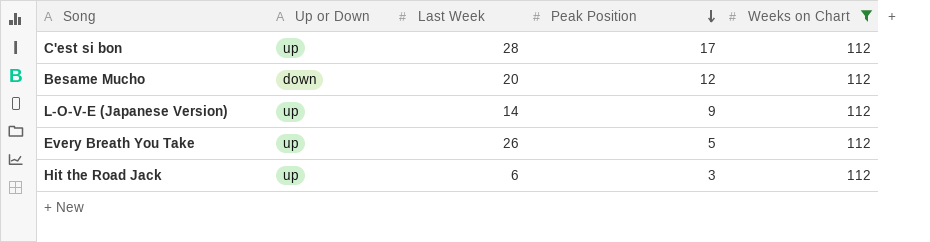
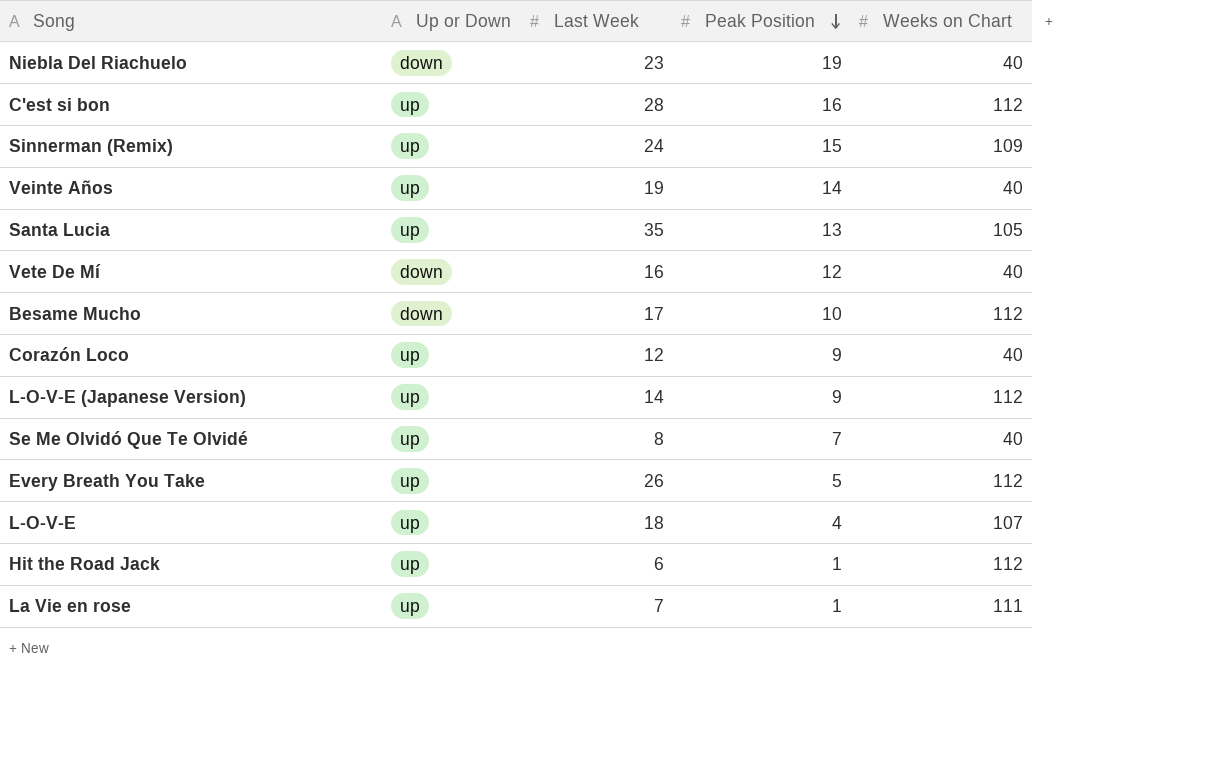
filter: Weeks on Chart = 112 -> none
C'est si bon | Peak Position: 17 -> 16
Besame Mucho | Last Week: 20 -> 17
Besame Mucho | Peak Position: 12 -> 10
Hit the Road Jack | Peak Position: 3 -> 1

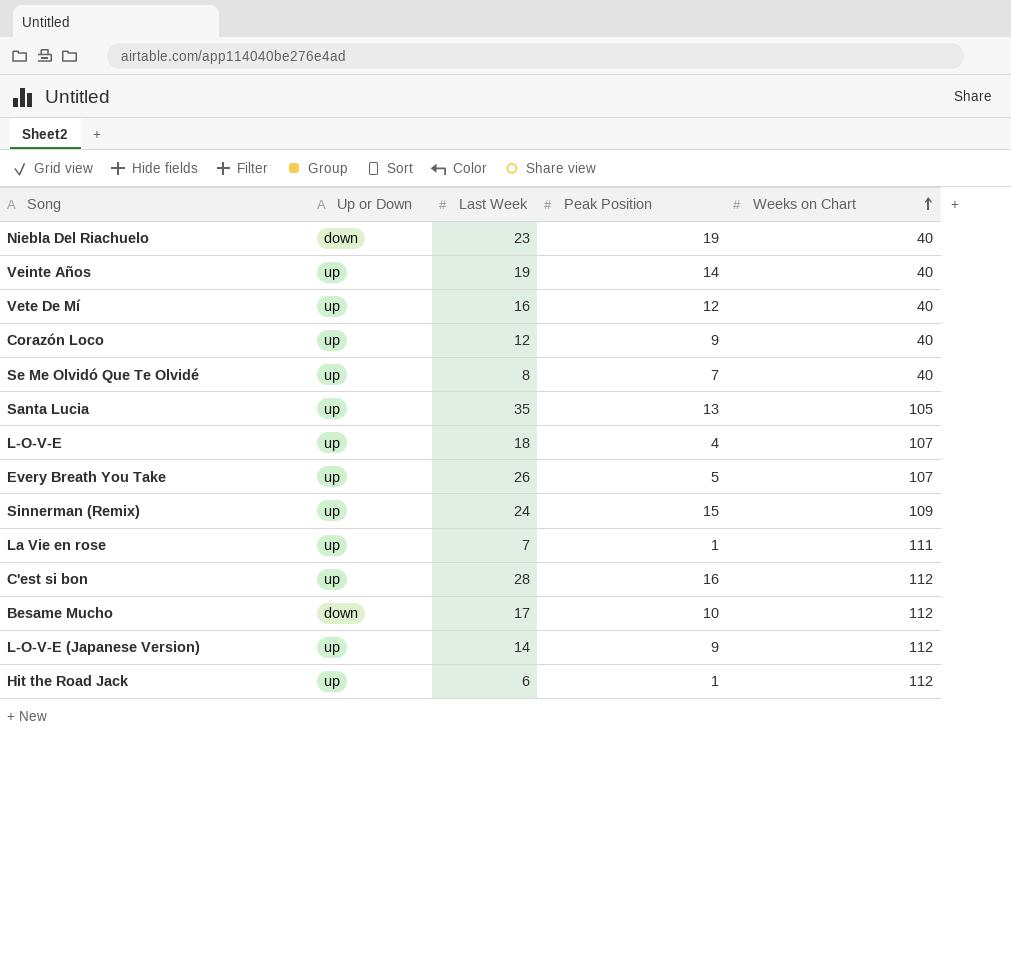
row order: Peak Position descending -> Weeks on Chart ascending
Vete De Mí | Up or Down: down -> up
Every Breath You Take | Weeks on Chart: 112 -> 107

